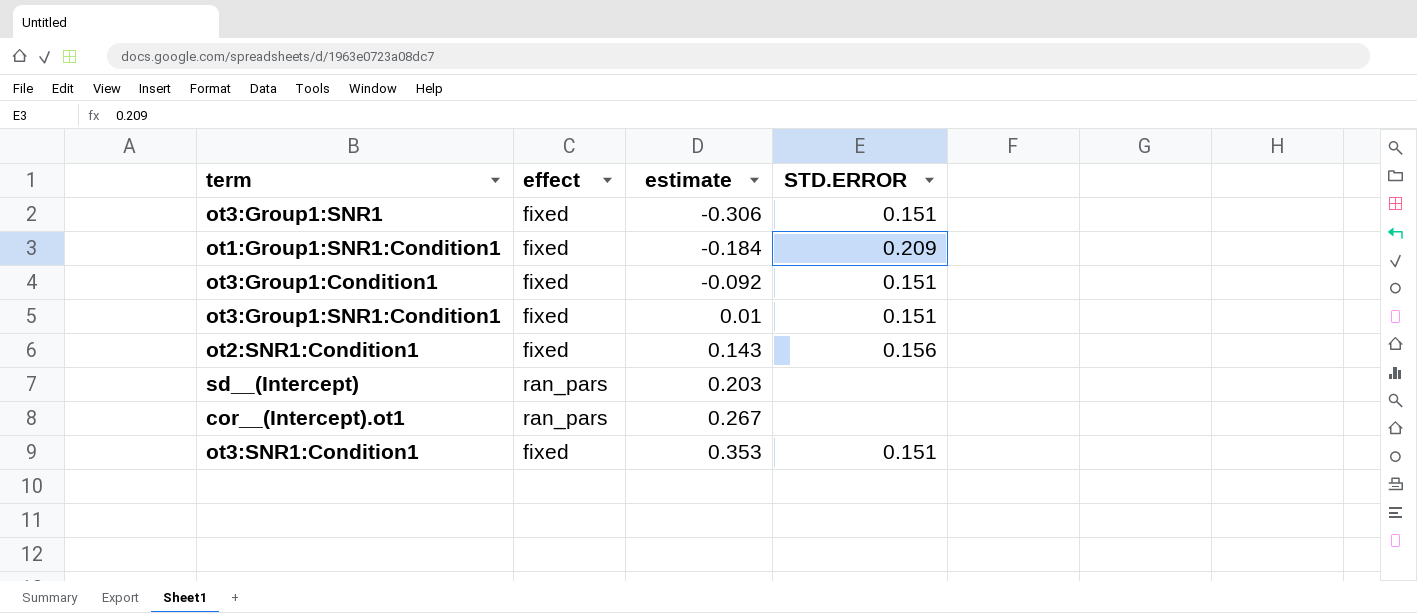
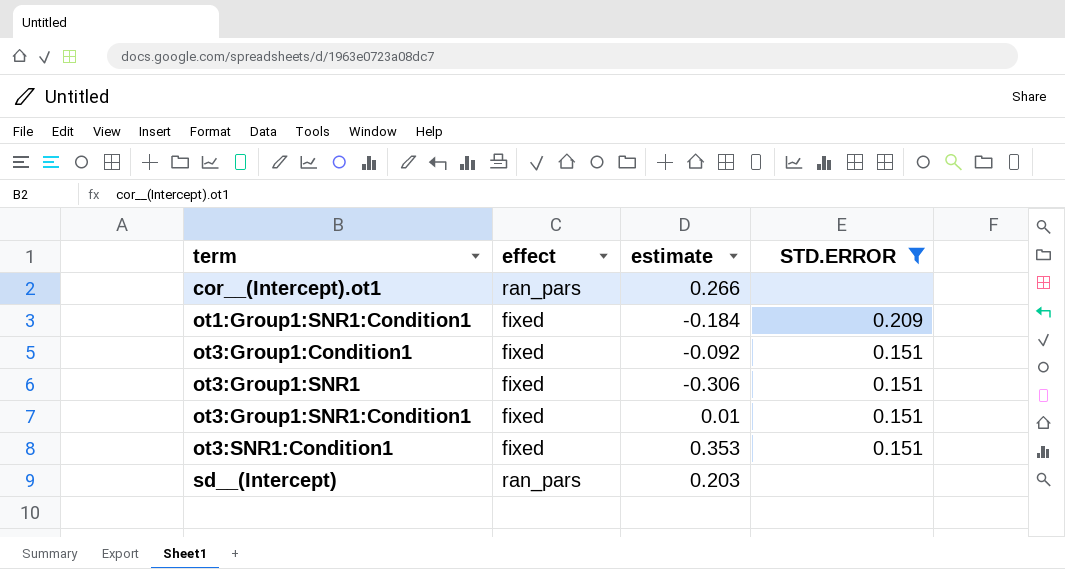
filter: none -> STD.ERROR != 0.156
row order: estimate ascending -> term ascending
cor__(Intercept).ot1 | estimate: 0.267 -> 0.266

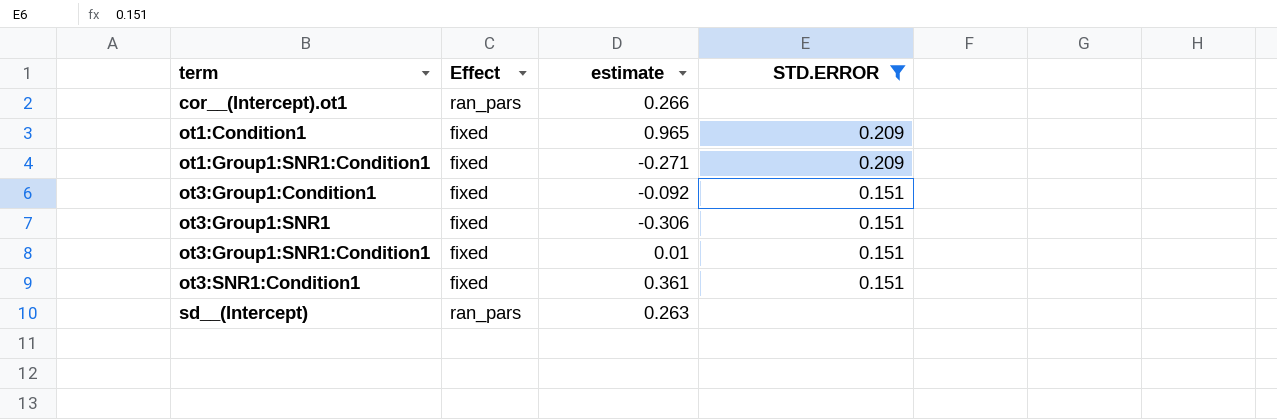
column name: effect -> Effect
row ot1:Condition1: none -> fixed | 0.965 | 0.209
ot1:Group1:SNR1:Condition1 | estimate: -0.184 -> -0.271
ot3:SNR1:Condition1 | estimate: 0.353 -> 0.361
sd__(Intercept) | estimate: 0.203 -> 0.263

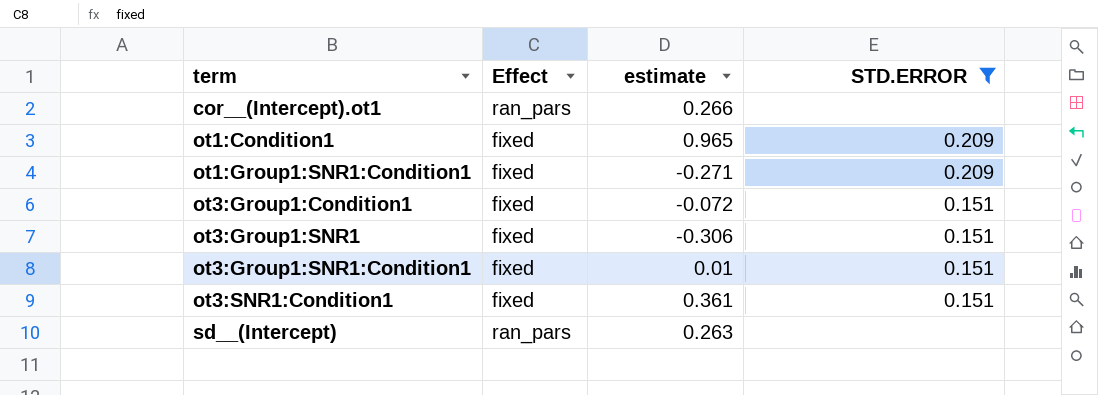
ot3:Group1:Condition1 | estimate: -0.092 -> -0.072

